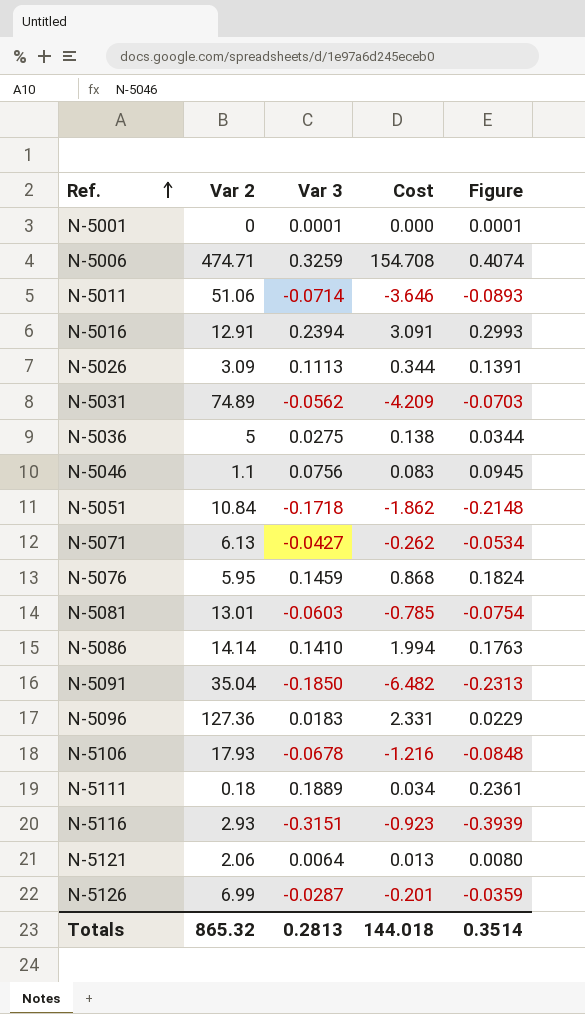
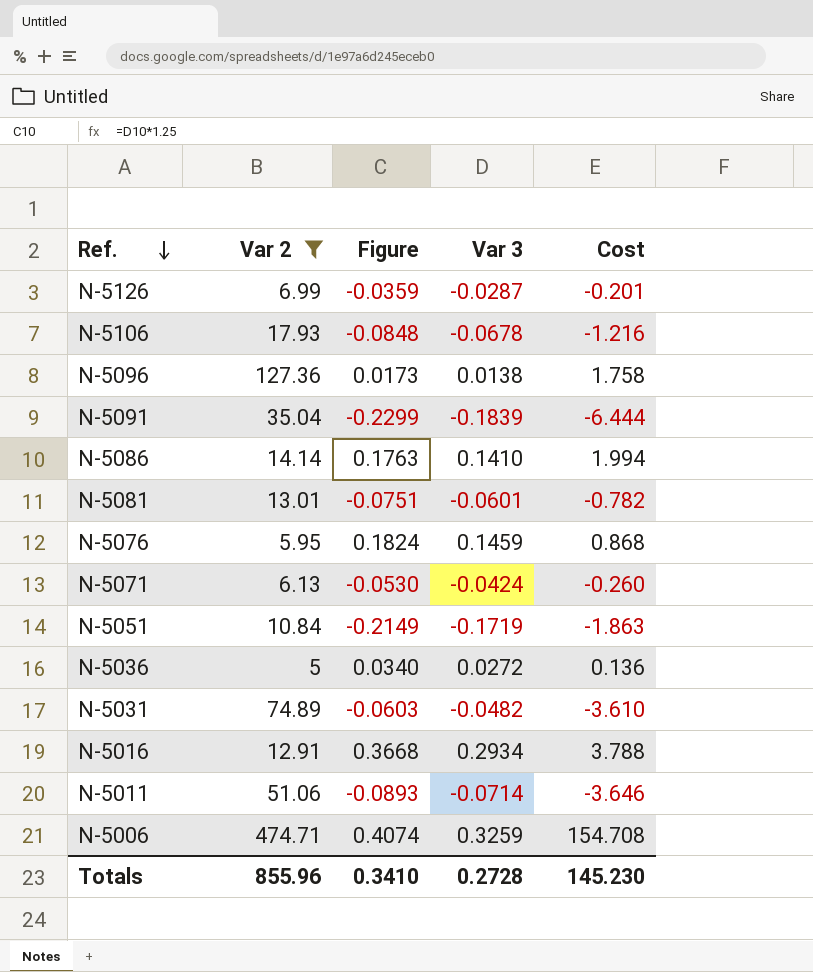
filter: none -> Var 2 >= 5
row order: Ref. ascending -> Ref. descending
column Figure | position: 5 -> 3
N-5096 | Figure: 0.0229 -> 0.0173
N-5096 | Var 3: 0.0183 -> 0.0138
N-5096 | Cost: 2.331 -> 1.758
N-5091 | Figure: -0.2313 -> -0.2299
N-5091 | Var 3: -0.1850 -> -0.1839
N-5091 | Cost: -6.482 -> -6.444
N-5081 | Figure: -0.0754 -> -0.0751
N-5081 | Var 3: -0.0603 -> -0.0601
N-5081 | Cost: -0.785 -> -0.782
N-5071 | Figure: -0.0534 -> -0.0530
N-5071 | Var 3: -0.0427 -> -0.0424
N-5071 | Cost: -0.262 -> -0.260
N-5051 | Figure: -0.2148 -> -0.2149
N-5051 | Var 3: -0.1718 -> -0.1719
N-5051 | Cost: -1.862 -> -1.863
N-5036 | Figure: 0.0344 -> 0.0340
N-5036 | Var 3: 0.0275 -> 0.0272
N-5036 | Cost: 0.138 -> 0.136
N-5031 | Figure: -0.0703 -> -0.0603
N-5031 | Var 3: -0.0562 -> -0.0482
N-5031 | Cost: -4.209 -> -3.610
N-5016 | Figure: 0.2993 -> 0.3668
N-5016 | Var 3: 0.2394 -> 0.2934
N-5016 | Cost: 3.091 -> 3.788
Totals | Var 2: 865.32 -> 855.96
Totals | Figure: 0.3514 -> 0.3410
Totals | Var 3: 0.2813 -> 0.2728
Totals | Cost: 144.018 -> 145.230

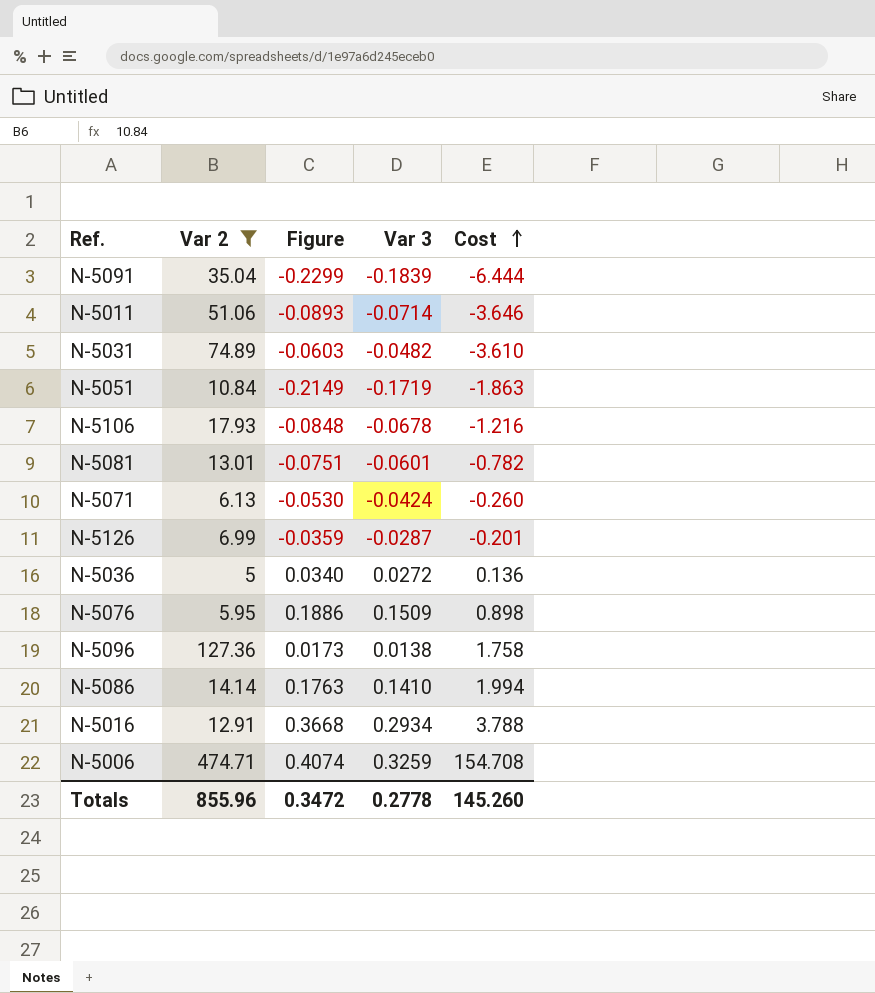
row order: Ref. descending -> Cost ascending
N-5076 | Figure: 0.1824 -> 0.1886
N-5076 | Var 3: 0.1459 -> 0.1509
N-5076 | Cost: 0.868 -> 0.898
Totals | Figure: 0.3410 -> 0.3472
Totals | Var 3: 0.2728 -> 0.2778
Totals | Cost: 145.230 -> 145.260

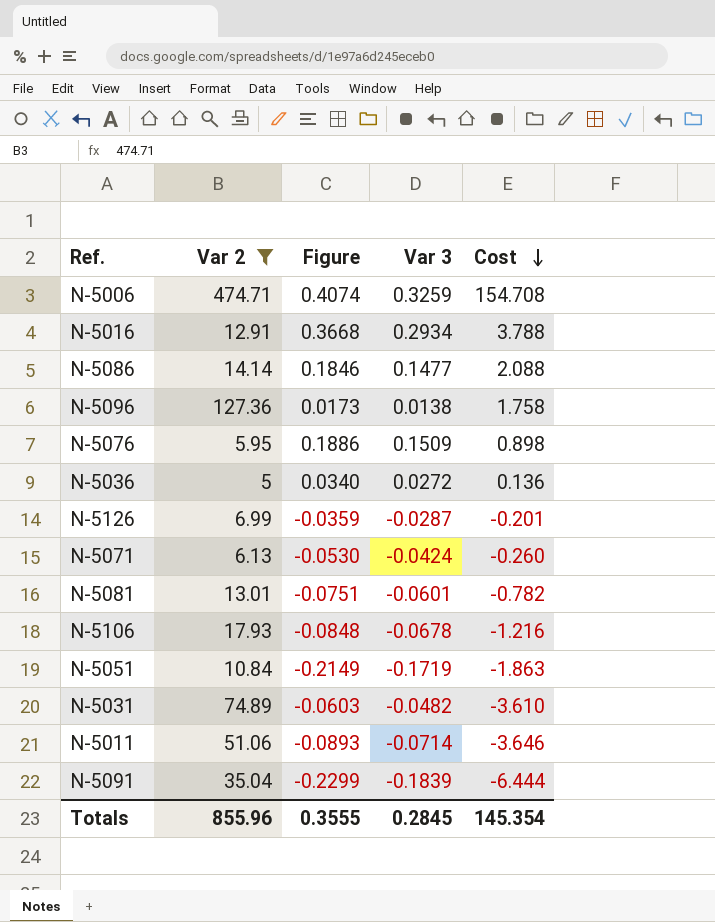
row order: Cost ascending -> Cost descending
N-5086 | Figure: 0.1763 -> 0.1846
N-5086 | Var 3: 0.1410 -> 0.1477
N-5086 | Cost: 1.994 -> 2.088
Totals | Figure: 0.3472 -> 0.3555
Totals | Var 3: 0.2778 -> 0.2845
Totals | Cost: 145.260 -> 145.354

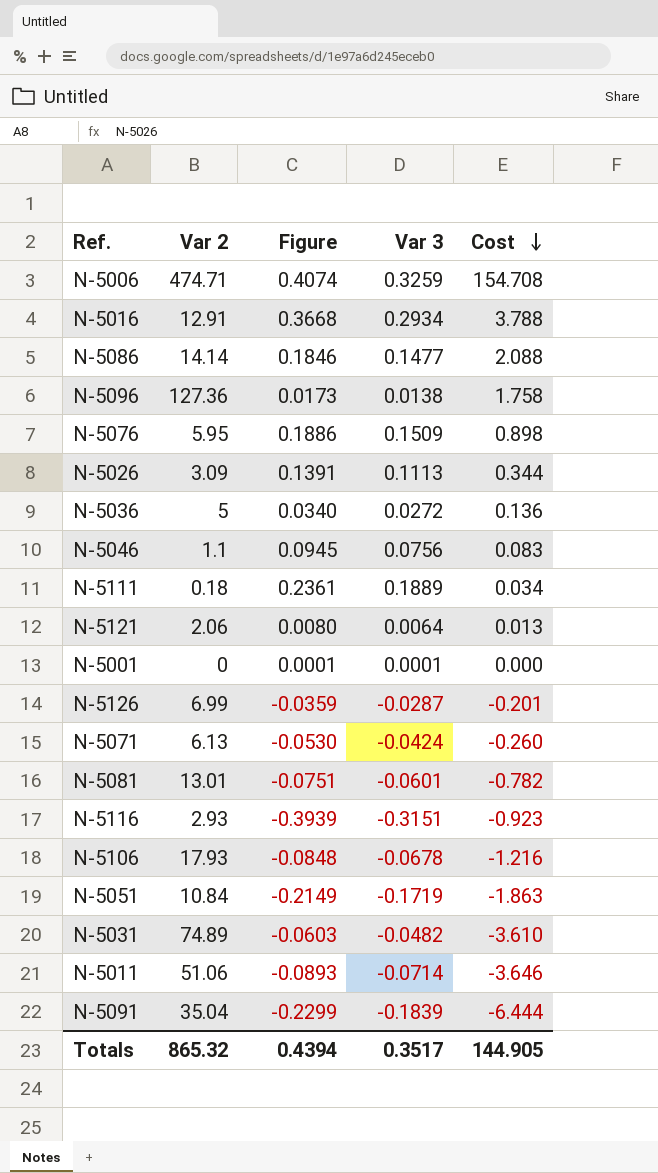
filter: Var 2 >= 5 -> none
Totals | Var 2: 855.96 -> 865.32
Totals | Figure: 0.3555 -> 0.4394
Totals | Var 3: 0.2845 -> 0.3517
Totals | Cost: 145.354 -> 144.905

